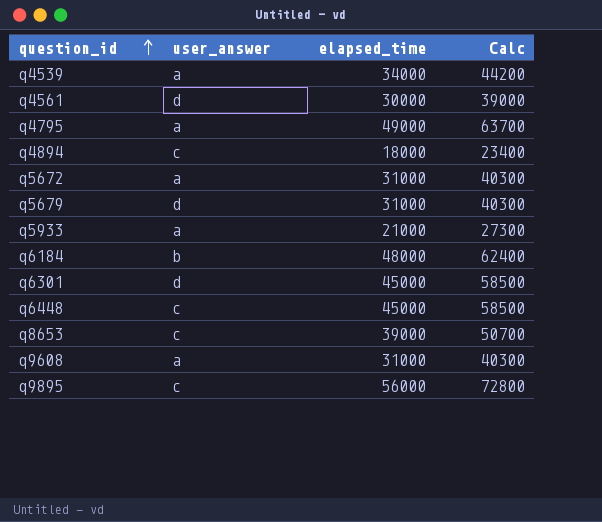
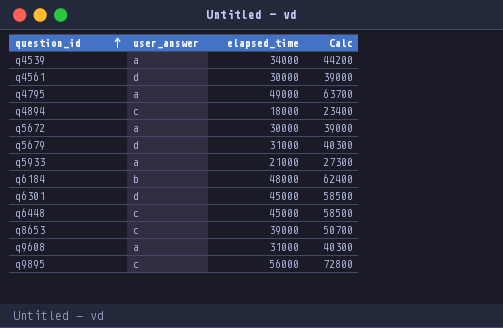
q5672 | elapsed_time: 31000 -> 30000
q5672 | Calc: 40300 -> 39000

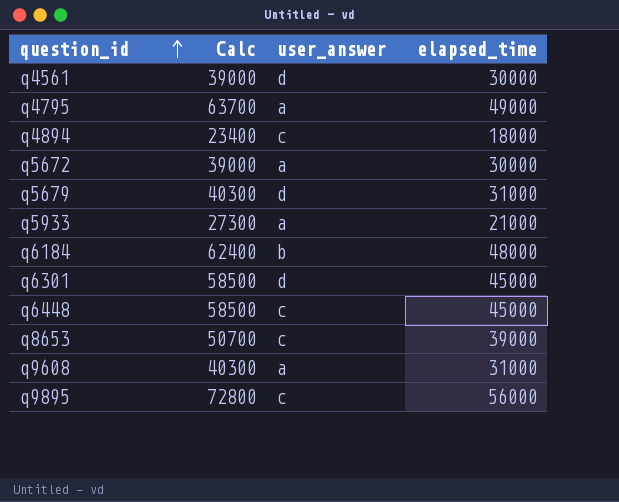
column Calc | position: 4 -> 2
row q4539: a | 34000 | 44200 -> none

